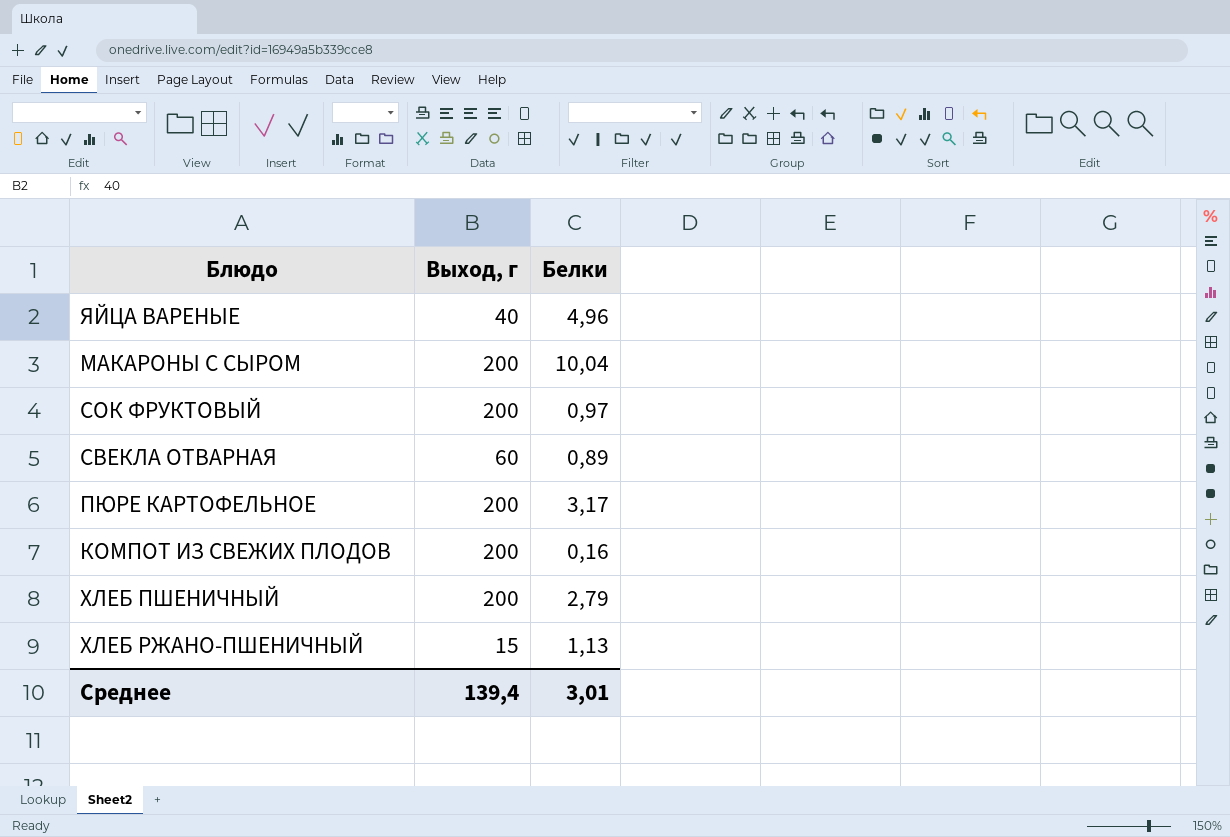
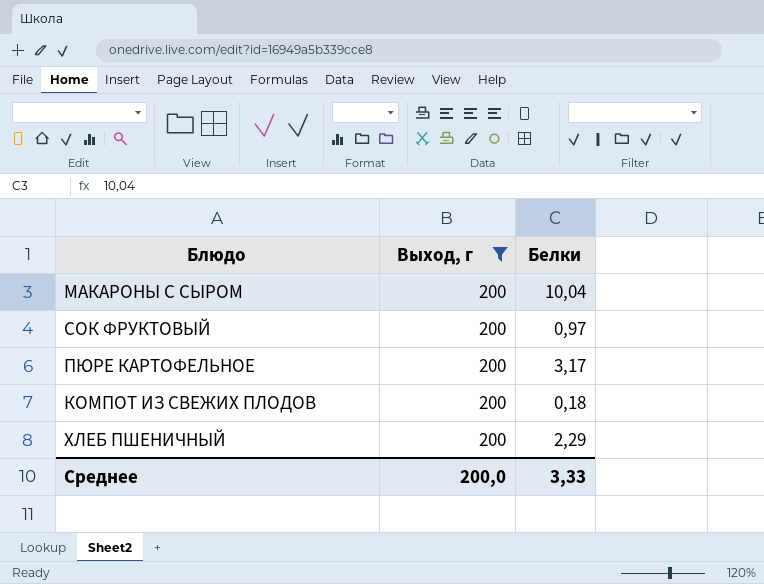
filter: none -> Выход, г = 200
КОМПОТ ИЗ СВЕЖИХ ПЛОДОВ | Белки: 0,16 -> 0,18
ХЛЕБ ПШЕНИЧНЫЙ | Белки: 2,79 -> 2,29
Среднее | Выход, г: 139,4 -> 200,0
Среднее | Белки: 3,01 -> 3,33

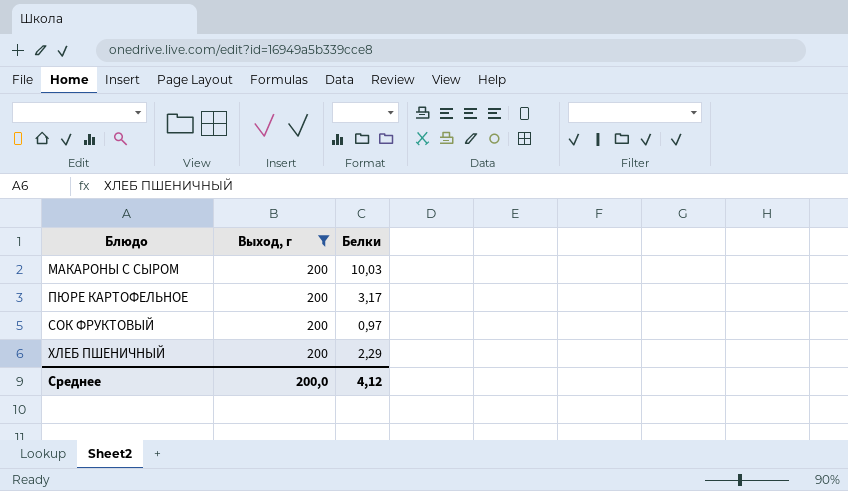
row order: none -> Блюдо ascending
row КОМПОТ ИЗ СВЕЖИХ ПЛОДОВ: 200 | 0,18 -> none
МАКАРОНЫ С СЫРОМ | Белки: 10,04 -> 10,03
Среднее | Белки: 3,33 -> 4,12

